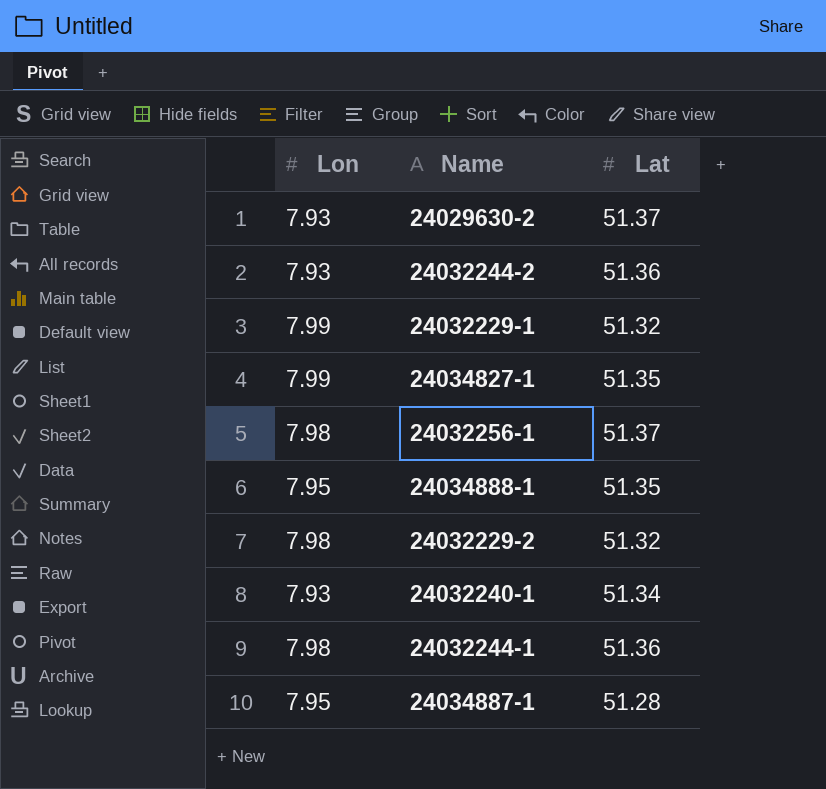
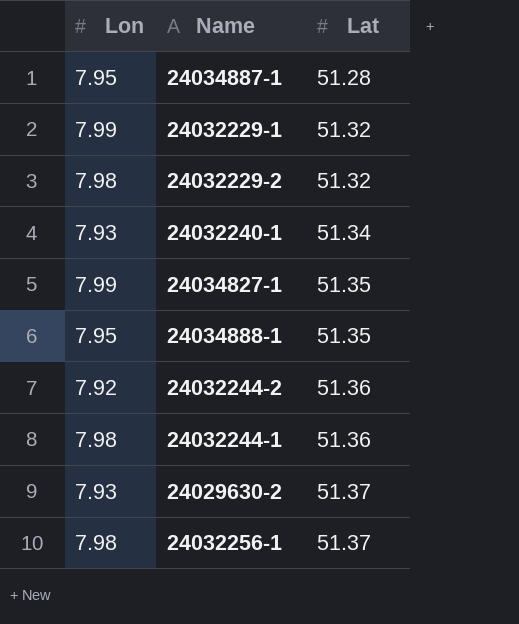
row order: none -> Lat ascending
24032244-2 | Lon: 7.93 -> 7.92

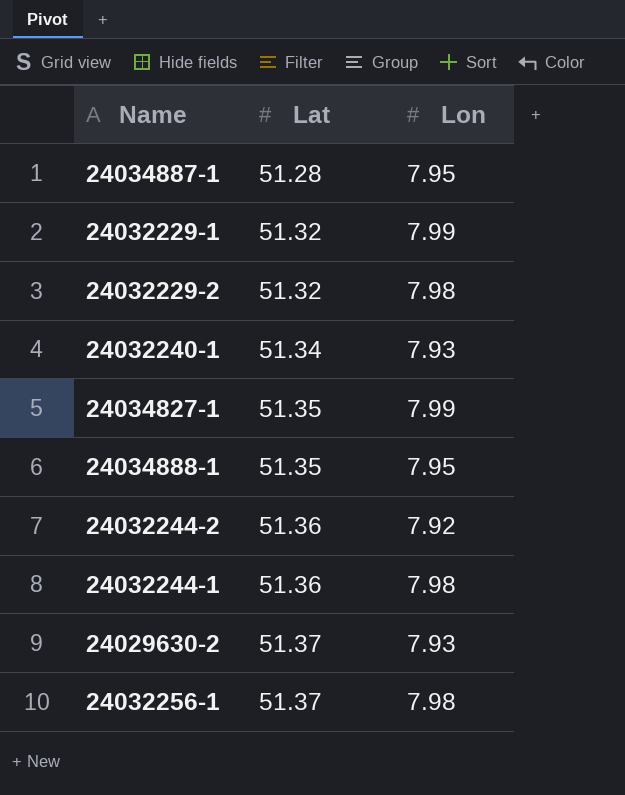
column Lon | position: 1 -> 3

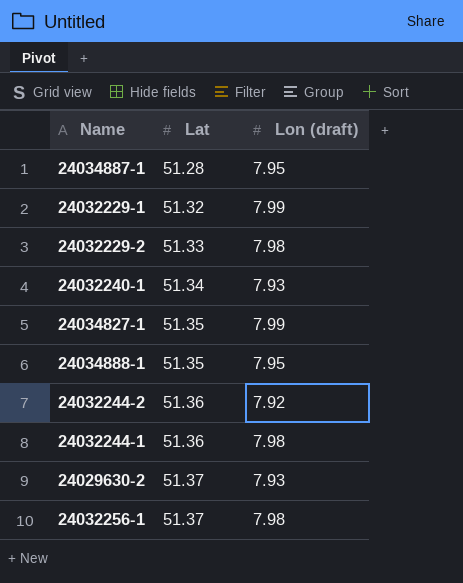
column name: Lon -> Lon (draft)
24032229-2 | Lat: 51.32 -> 51.33

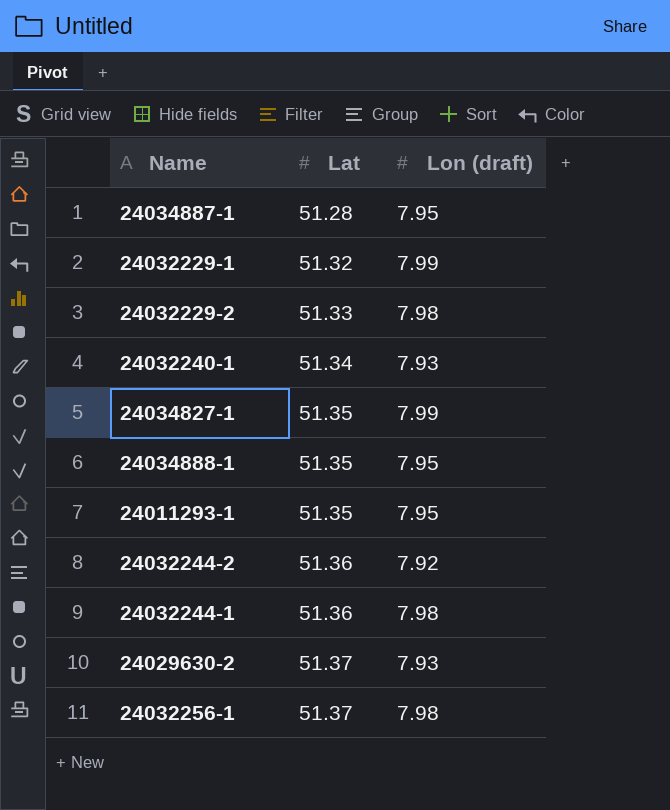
row 24011293-1: none -> 51.35 | 7.95

